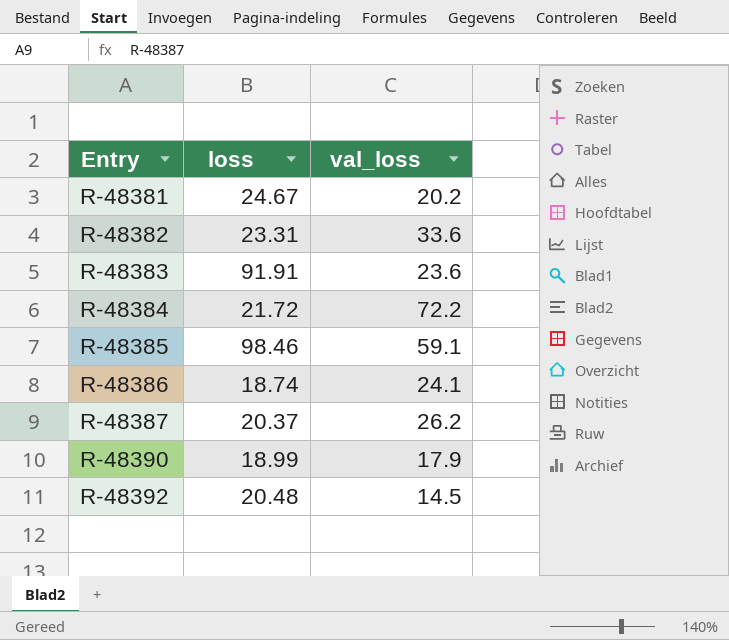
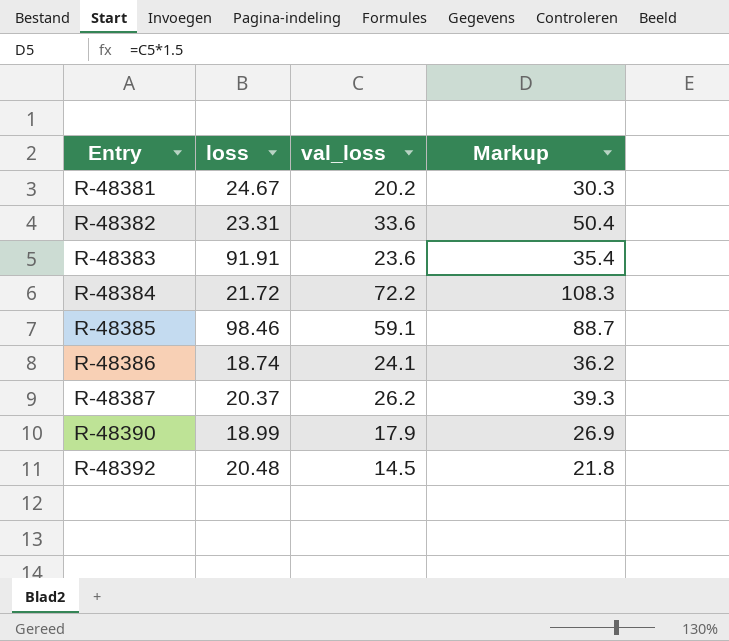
column Markup | formula: none -> [val_loss] * 1.5

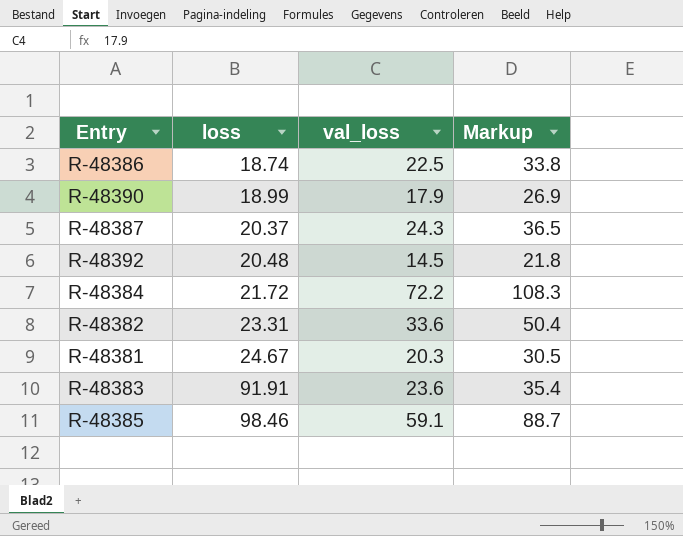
row order: Entry ascending -> loss ascending
R-48386 | val_loss: 24.1 -> 22.5
R-48386 | Markup: 36.2 -> 33.8
R-48387 | val_loss: 26.2 -> 24.3
R-48387 | Markup: 39.3 -> 36.5
R-48381 | val_loss: 20.2 -> 20.3
R-48381 | Markup: 30.3 -> 30.5

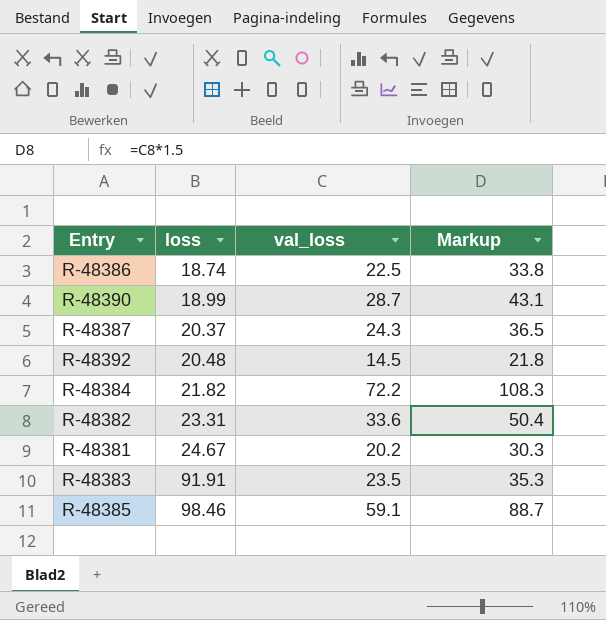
R-48390 | val_loss: 17.9 -> 28.7
R-48390 | Markup: 26.9 -> 43.1
R-48384 | loss: 21.72 -> 21.82
R-48381 | val_loss: 20.3 -> 20.2
R-48381 | Markup: 30.5 -> 30.3
R-48383 | val_loss: 23.6 -> 23.5
R-48383 | Markup: 35.4 -> 35.3

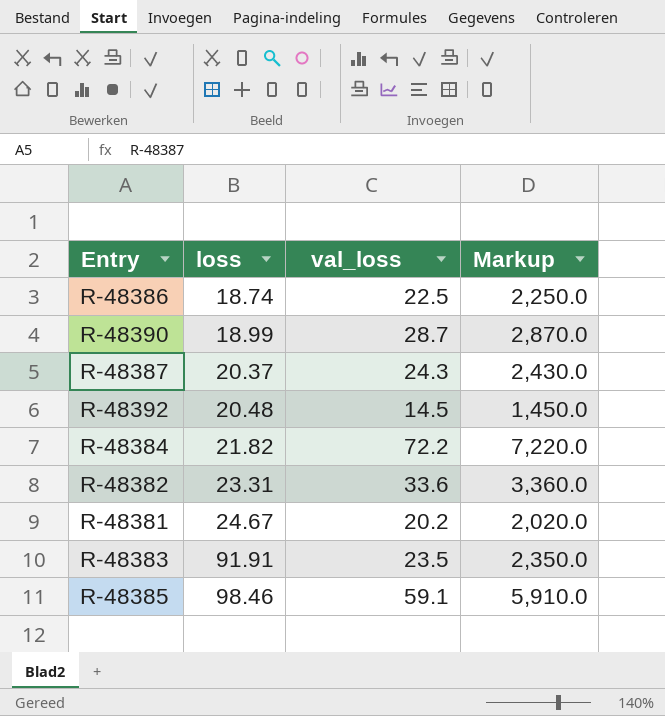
column Markup | formula: [val_loss] * 1.5 -> [val_loss] * 100

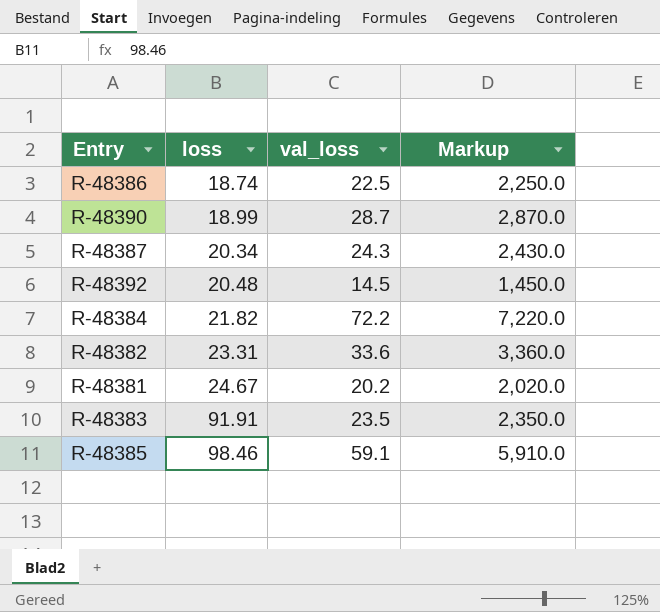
R-48387 | loss: 20.37 -> 20.34

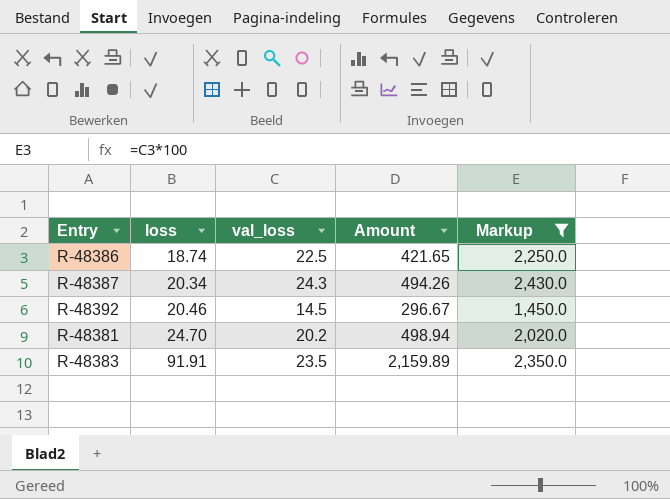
filter: none -> Markup <= 2,430.0
column Amount | formula: none -> [loss] * [val_loss]
R-48392 | loss: 20.48 -> 20.46
R-48381 | loss: 24.67 -> 24.70

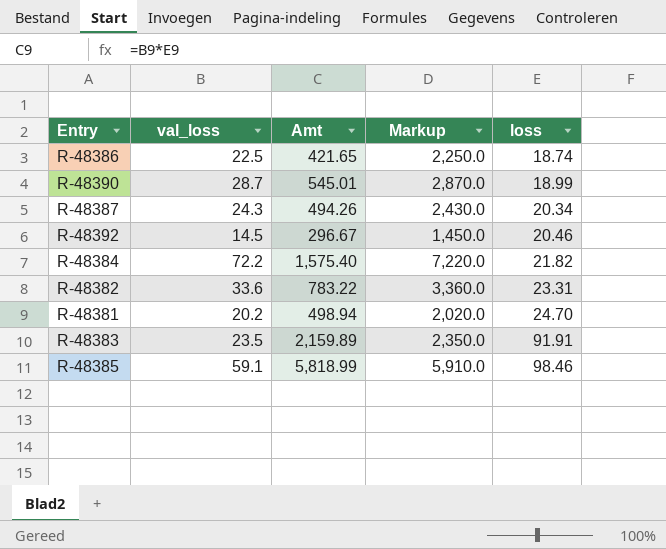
filter: Markup <= 2,430.0 -> none
column name: Amount -> Amt
column loss | position: 2 -> 5

